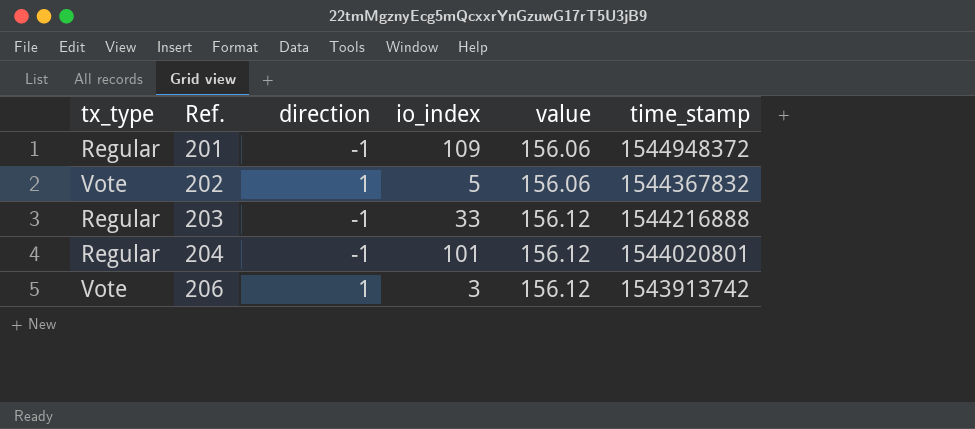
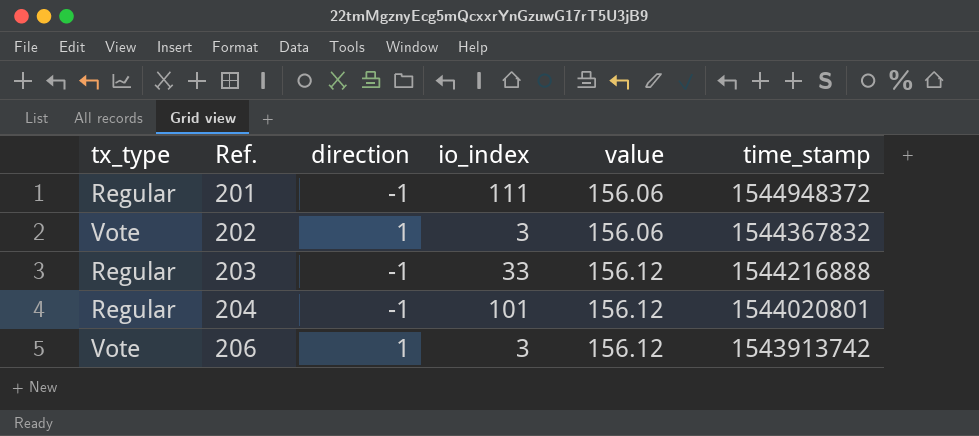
201 | io_index: 109 -> 111
202 | io_index: 5 -> 3

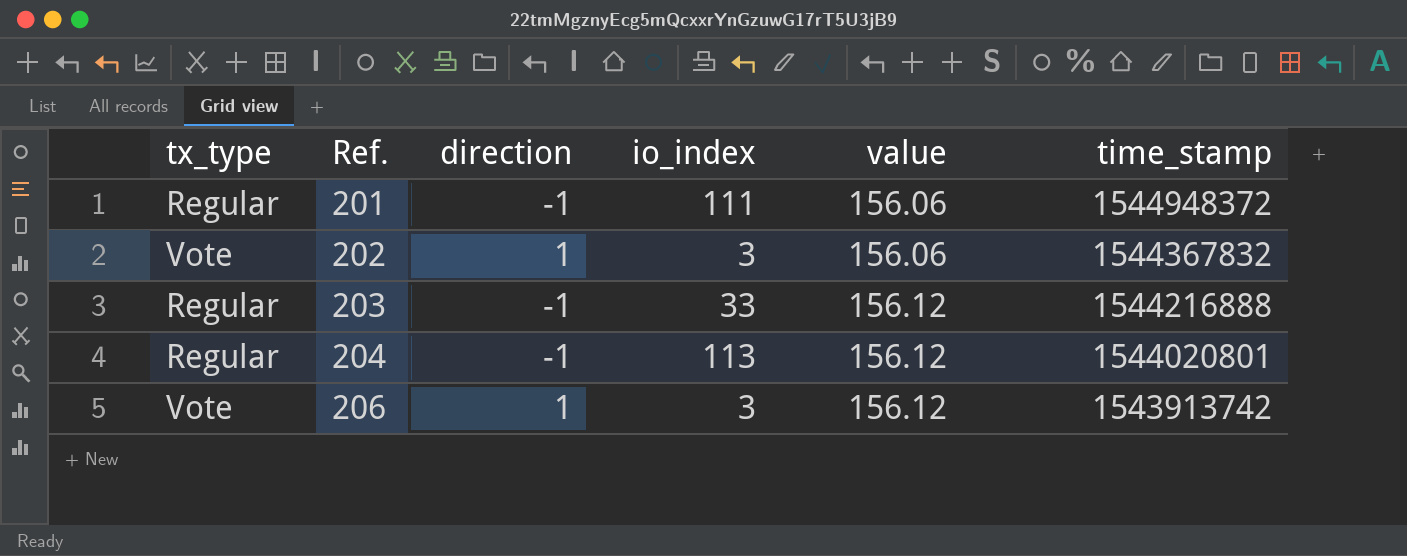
204 | io_index: 101 -> 113

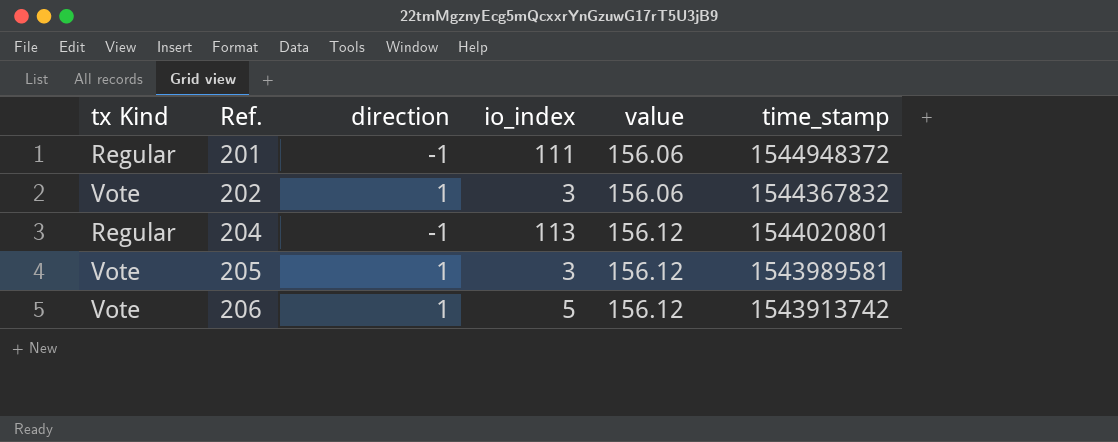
column name: tx_type -> tx Kind
row 203: Regular | -1 | 33 | 156.12 | 1544216888 -> none
row 205: none -> Vote | 1 | 3 | 156.12 | 1543989581
206 | io_index: 3 -> 5

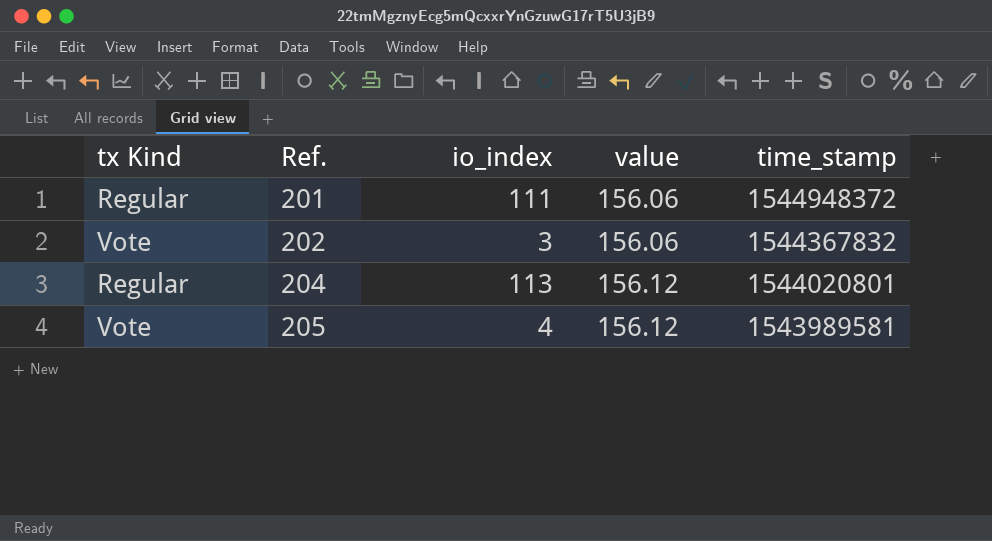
column direction | position: 3 -> none
row 206: Vote | 1 | 5 | 156.12 | 1543913742 -> none
205 | io_index: 3 -> 4

